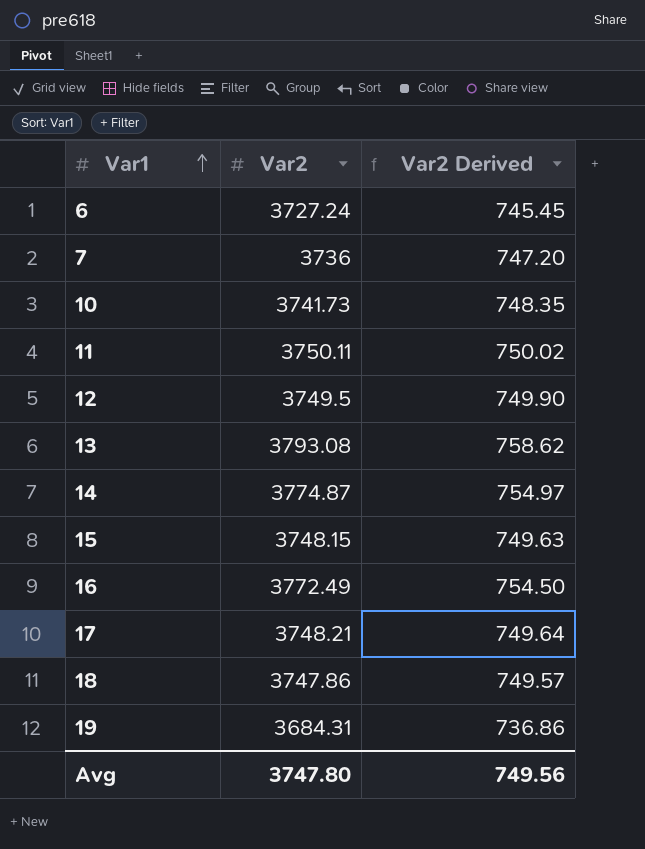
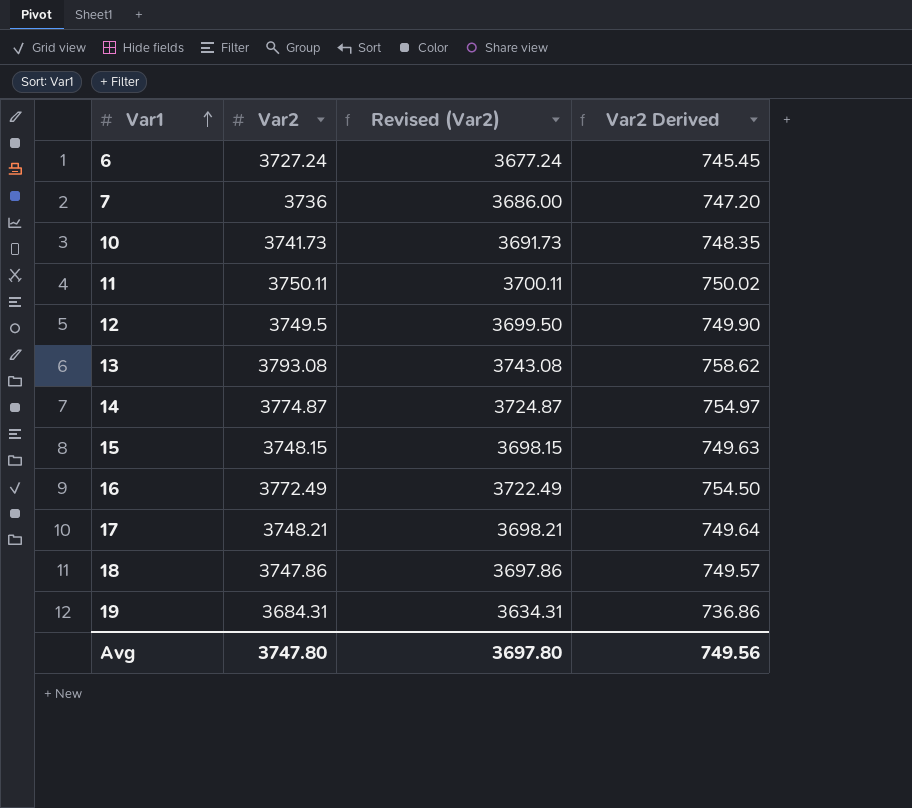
column Revised (Var2) | formula: none -> [Var2] - 50

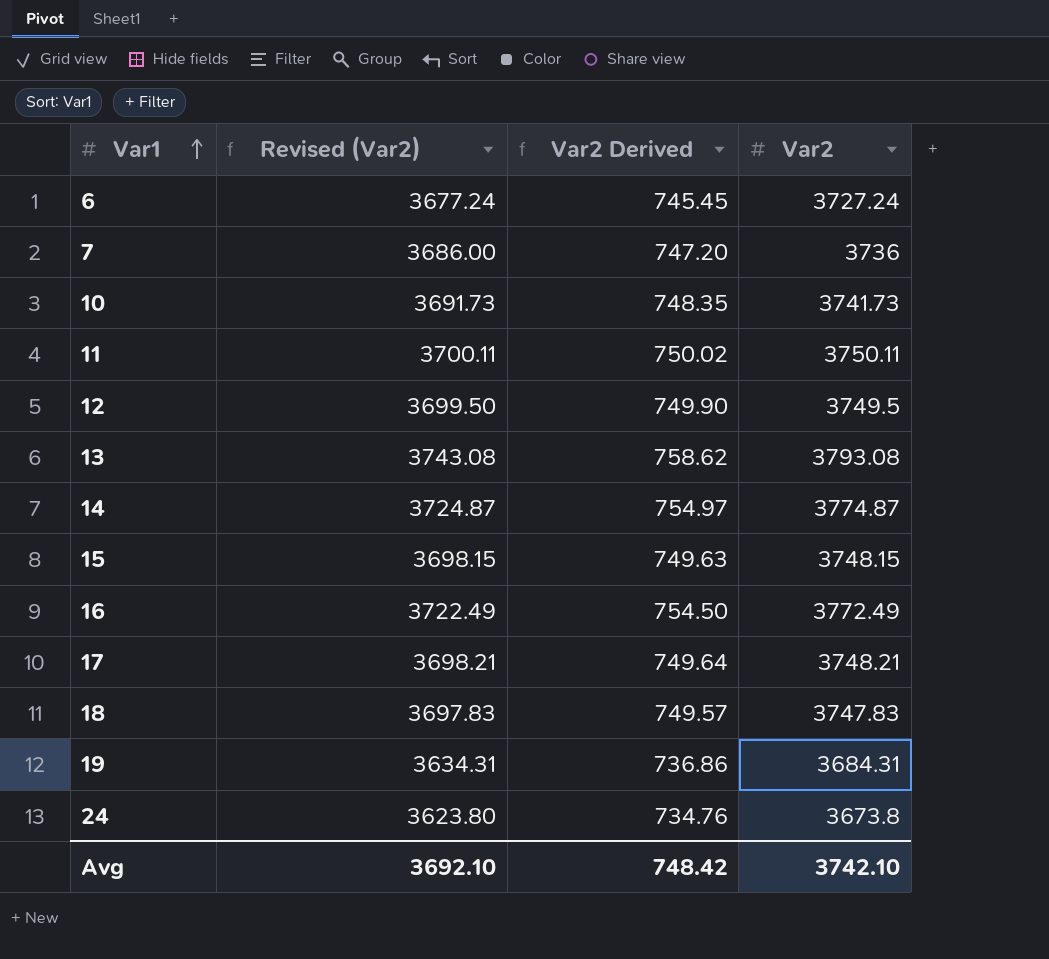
column Var2 | position: 2 -> 4
18 | Revised (Var2): 3697.86 -> 3697.83
18 | Var2: 3747.86 -> 3747.83
row 24: none -> 3623.80 | 734.76 | 3673.8
Avg | Revised (Var2): 3697.80 -> 3692.10
Avg | Var2 Derived: 749.56 -> 748.42
Avg | Var2: 3747.80 -> 3742.10

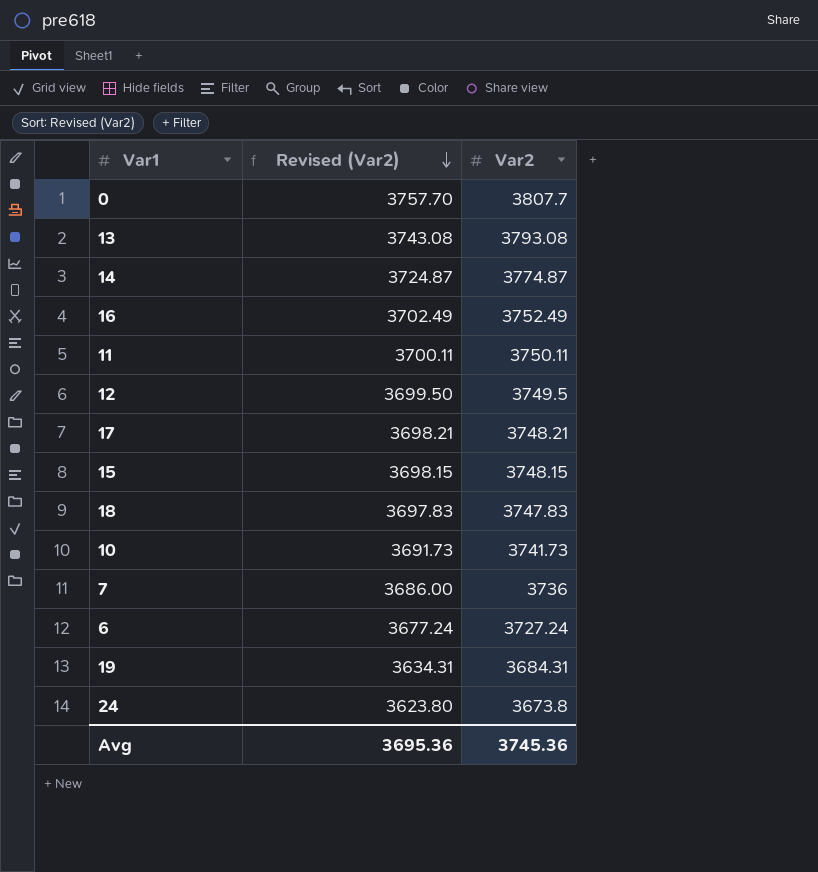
row order: Var1 ascending -> Revised (Var2) descending
column Var2 Derived | formula: [Var2] * 0.2 -> none
row 0: none -> 3757.70 | 3807.7
16 | Revised (Var2): 3722.49 -> 3702.49
16 | Var2: 3772.49 -> 3752.49
Avg | Revised (Var2): 3692.10 -> 3695.36
Avg | Var2: 3742.10 -> 3745.36

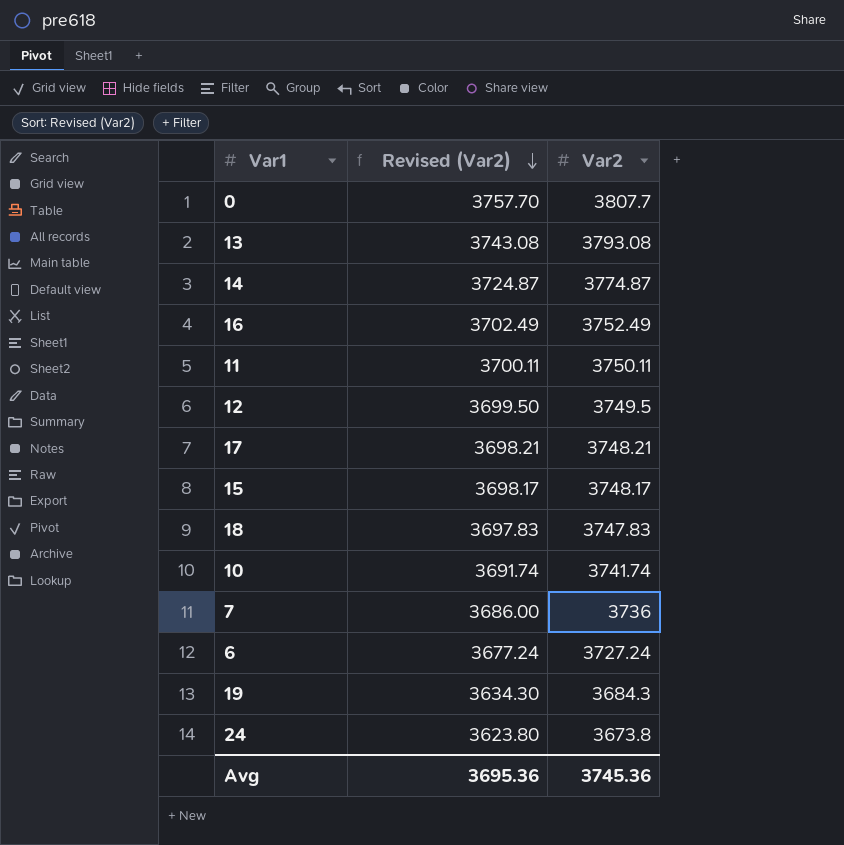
15 | Revised (Var2): 3698.15 -> 3698.17
15 | Var2: 3748.15 -> 3748.17
10 | Revised (Var2): 3691.73 -> 3691.74
10 | Var2: 3741.73 -> 3741.74
19 | Revised (Var2): 3634.31 -> 3634.30
19 | Var2: 3684.31 -> 3684.3

